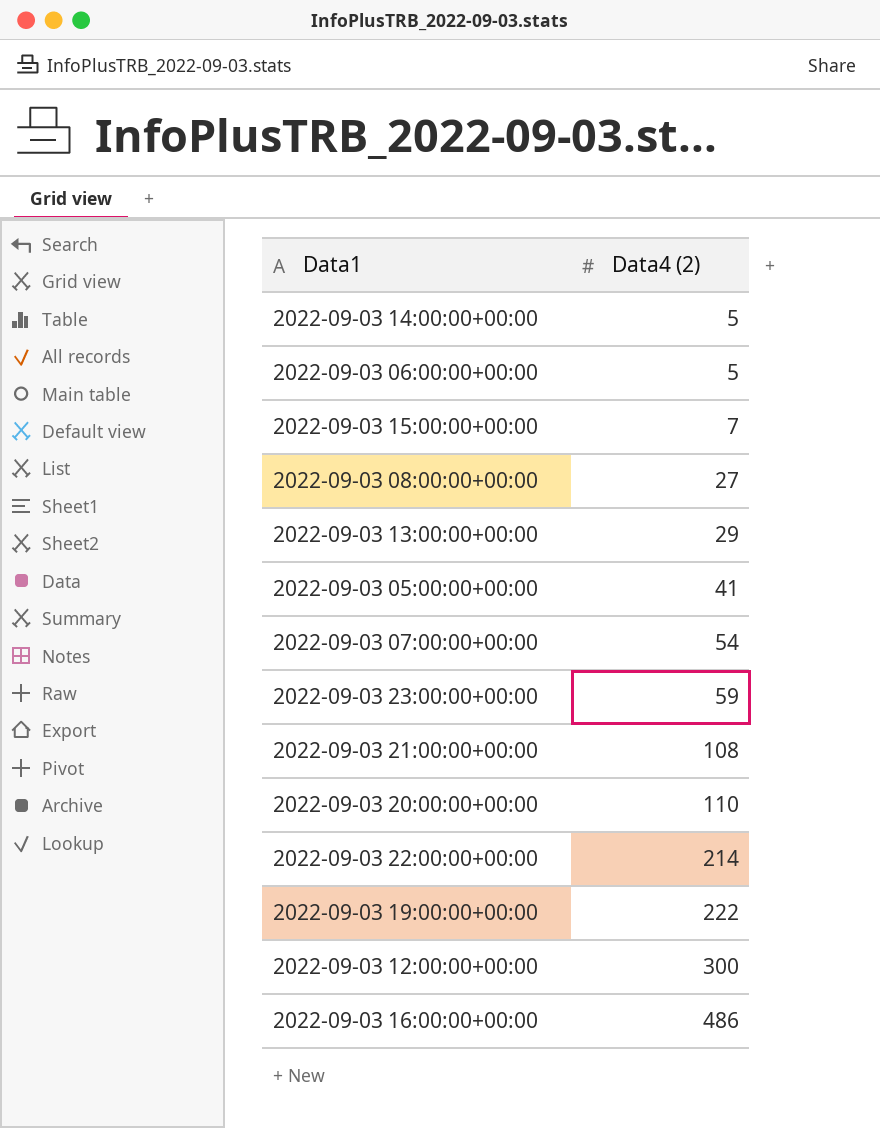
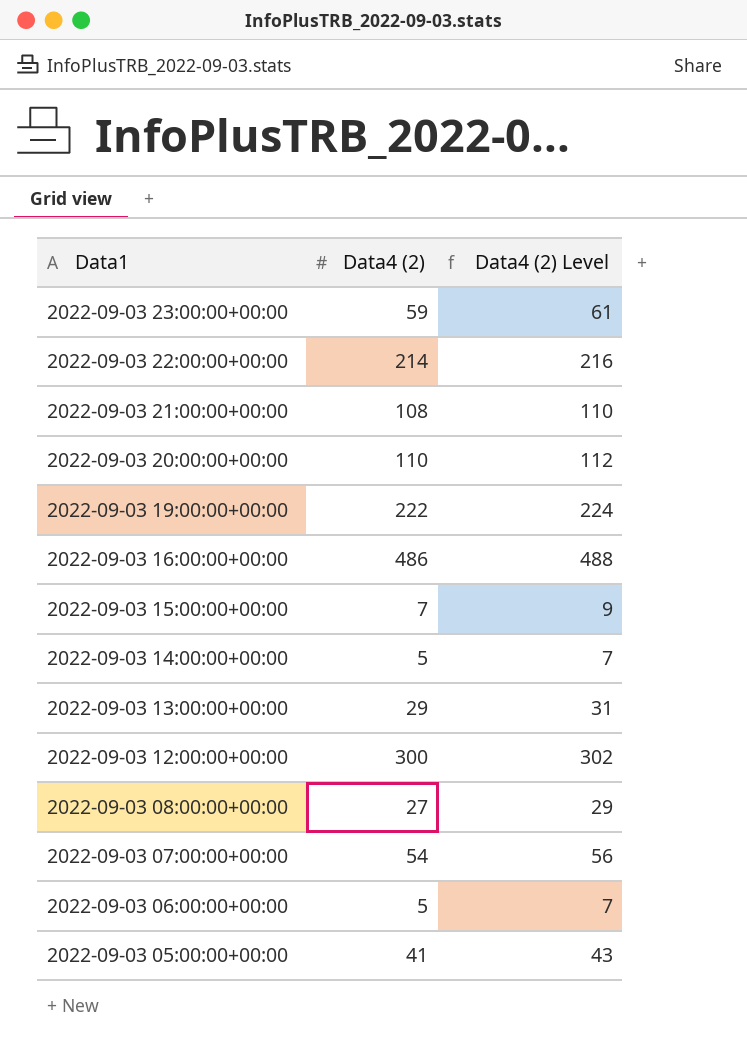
row order: Data4 (2) ascending -> Data1 descending
column Data4 (2) Level | formula: none -> [Data4 (2)] + 2

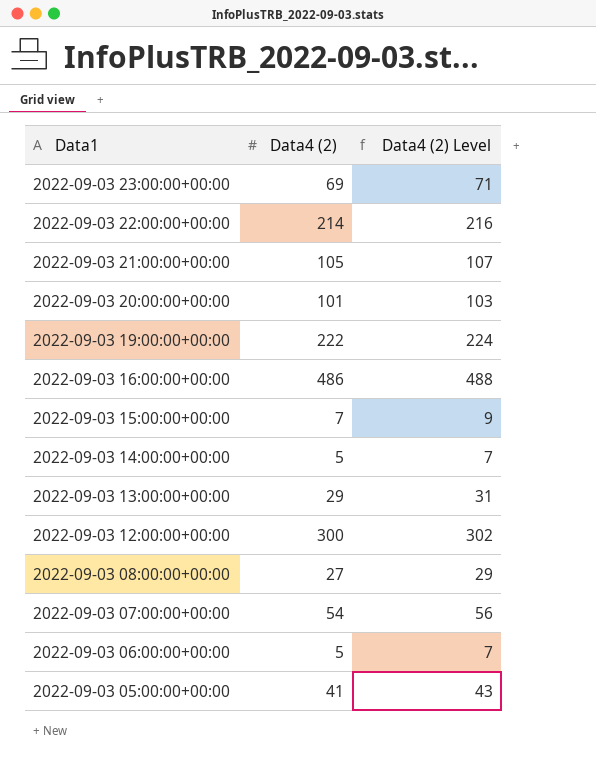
2022-09-03 23:00:00+00:00 | Data4 (2): 59 -> 69
2022-09-03 23:00:00+00:00 | Data4 (2) Level: 61 -> 71
2022-09-03 21:00:00+00:00 | Data4 (2): 108 -> 105
2022-09-03 21:00:00+00:00 | Data4 (2) Level: 110 -> 107
2022-09-03 20:00:00+00:00 | Data4 (2): 110 -> 101
2022-09-03 20:00:00+00:00 | Data4 (2) Level: 112 -> 103

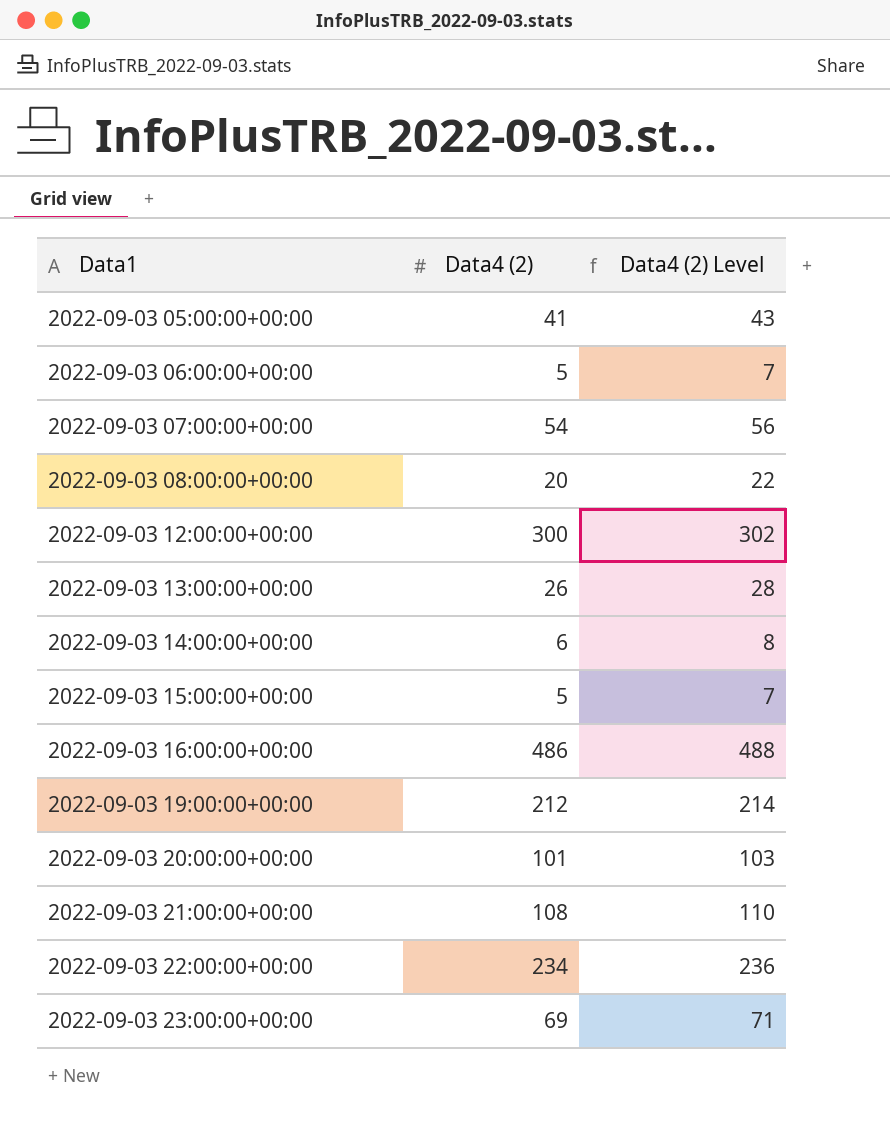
row order: Data1 descending -> Data1 ascending
2022-09-03 08:00:00+00:00 | Data4 (2): 27 -> 20
2022-09-03 08:00:00+00:00 | Data4 (2) Level: 29 -> 22
2022-09-03 13:00:00+00:00 | Data4 (2): 29 -> 26
2022-09-03 13:00:00+00:00 | Data4 (2) Level: 31 -> 28
2022-09-03 14:00:00+00:00 | Data4 (2): 5 -> 6
2022-09-03 14:00:00+00:00 | Data4 (2) Level: 7 -> 8
2022-09-03 15:00:00+00:00 | Data4 (2): 7 -> 5
2022-09-03 15:00:00+00:00 | Data4 (2) Level: 9 -> 7
2022-09-03 19:00:00+00:00 | Data4 (2): 222 -> 212
2022-09-03 19:00:00+00:00 | Data4 (2) Level: 224 -> 214
2022-09-03 21:00:00+00:00 | Data4 (2): 105 -> 108
2022-09-03 21:00:00+00:00 | Data4 (2) Level: 107 -> 110
2022-09-03 22:00:00+00:00 | Data4 (2): 214 -> 234
2022-09-03 22:00:00+00:00 | Data4 (2) Level: 216 -> 236

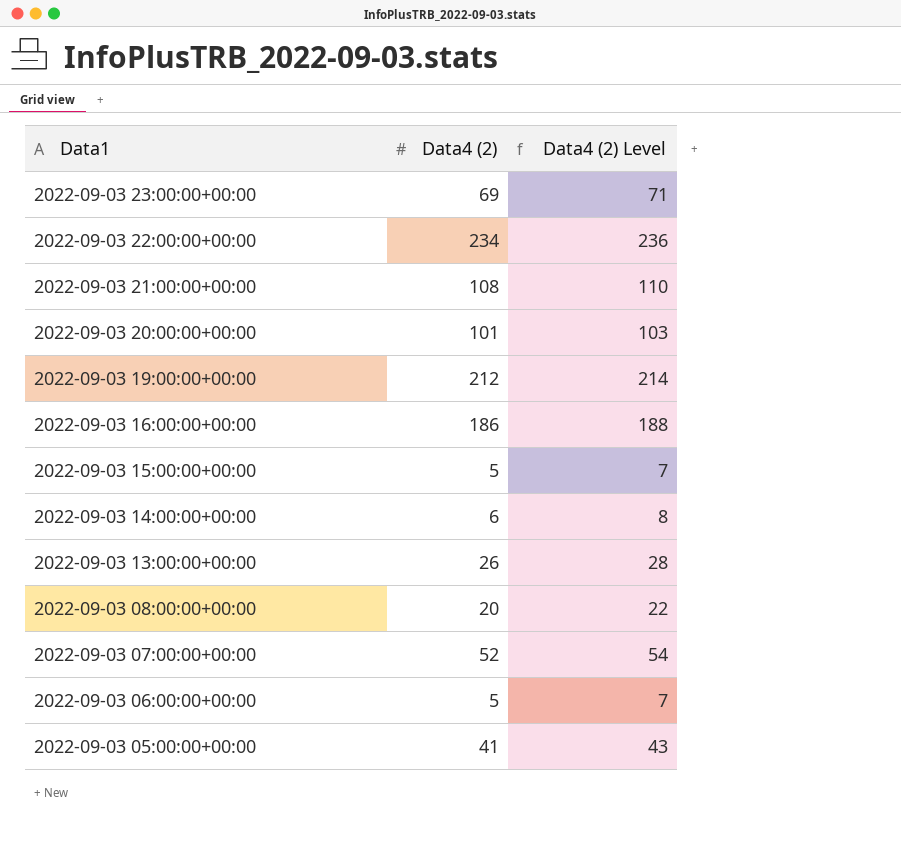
row order: Data1 ascending -> Data1 descending
row 2022-09-03 12:00:00+00:00: 300 | 302 -> none
2022-09-03 16:00:00+00:00 | Data4 (2): 486 -> 186
2022-09-03 16:00:00+00:00 | Data4 (2) Level: 488 -> 188
2022-09-03 07:00:00+00:00 | Data4 (2): 54 -> 52
2022-09-03 07:00:00+00:00 | Data4 (2) Level: 56 -> 54

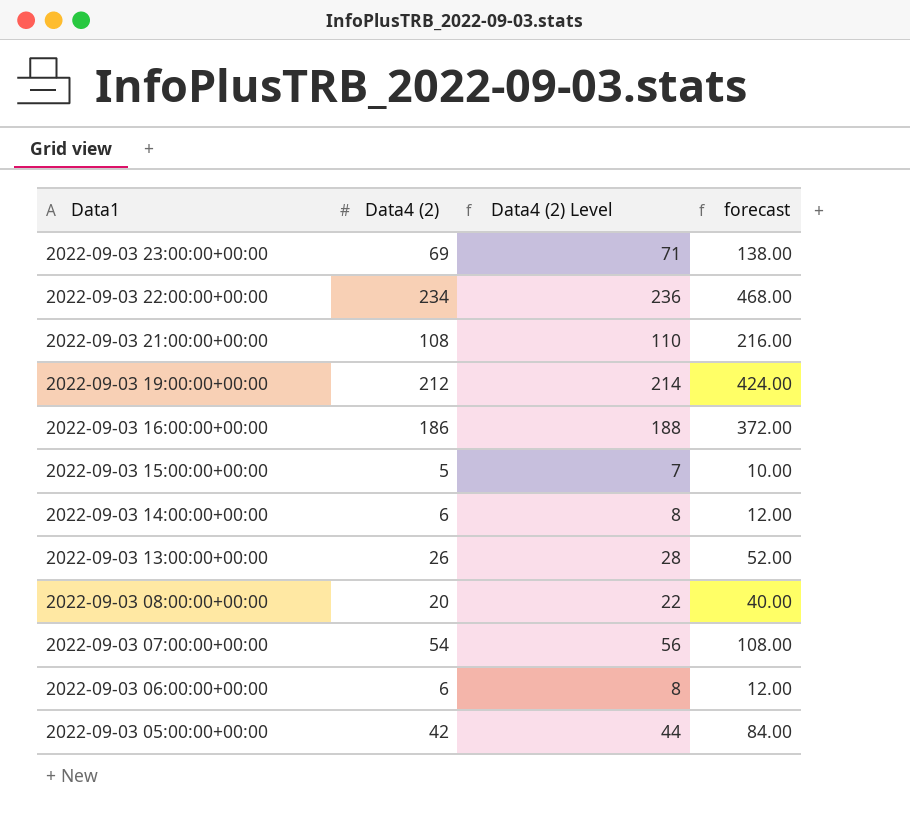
column forecast | formula: none -> [Data4 (2)] * 2
row 2022-09-03 20:00:00+00:00: 101 | 103 -> none
2022-09-03 07:00:00+00:00 | Data4 (2): 52 -> 54
2022-09-03 07:00:00+00:00 | Data4 (2) Level: 54 -> 56
2022-09-03 06:00:00+00:00 | Data4 (2): 5 -> 6
2022-09-03 06:00:00+00:00 | Data4 (2) Level: 7 -> 8
2022-09-03 05:00:00+00:00 | Data4 (2): 41 -> 42
2022-09-03 05:00:00+00:00 | Data4 (2) Level: 43 -> 44

